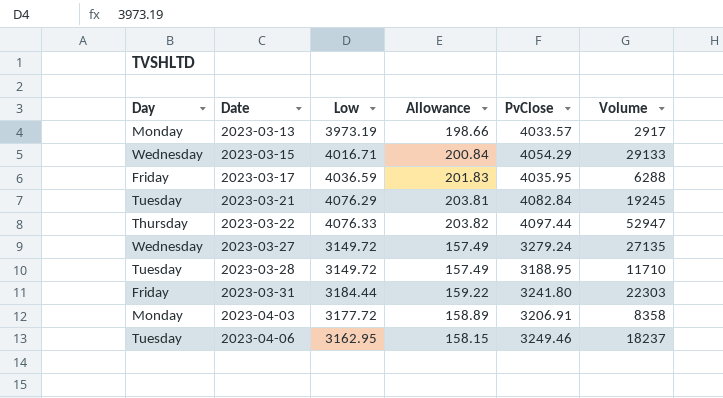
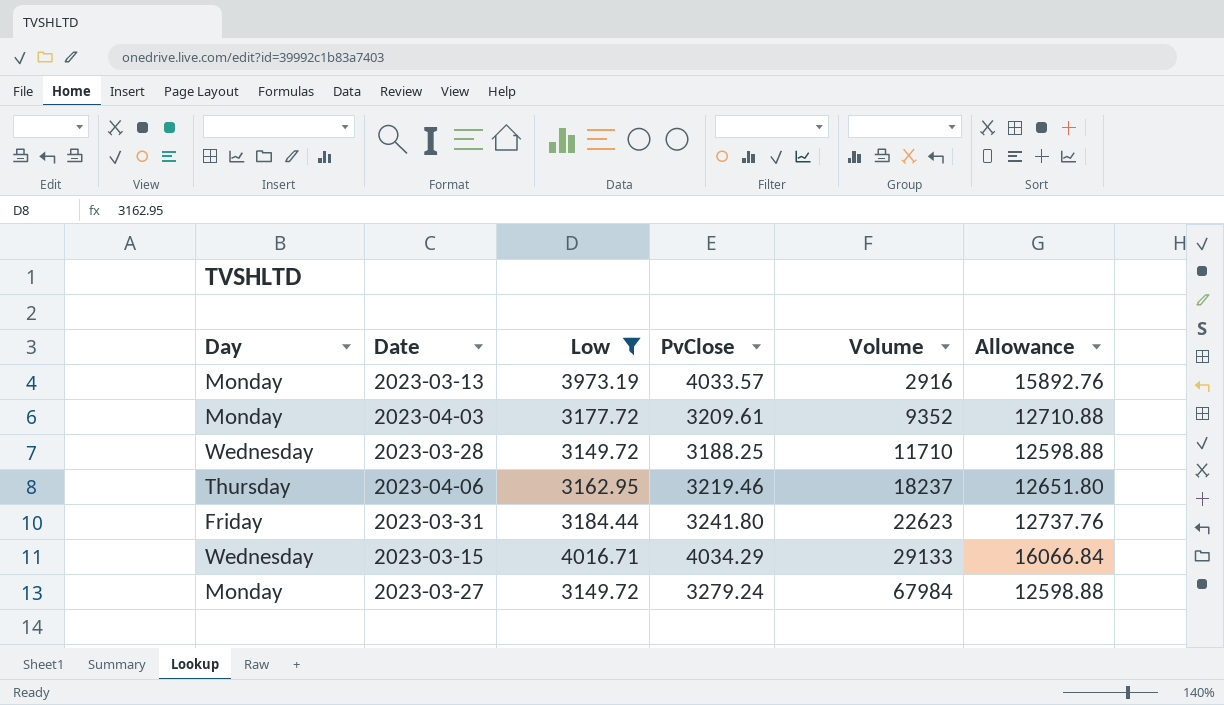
filter: none -> Low <= 4016.71
row order: Date ascending -> Volume ascending
column Allowance | formula: [Low] * 0.05 -> [Low] * 4
column Allowance | position: 4 -> 6
2023-03-13 | Volume: 2917 -> 2916
2023-04-03 | PvClose: 3206.91 -> 3209.61
2023-04-03 | Volume: 8358 -> 9352
2023-03-28 | Day: Tuesday -> Wednesday
2023-03-28 | PvClose: 3188.95 -> 3188.25
2023-04-06 | Day: Tuesday -> Thursday
2023-04-06 | PvClose: 3249.46 -> 3219.46
2023-03-31 | Volume: 22303 -> 22623
2023-03-15 | PvClose: 4054.29 -> 4034.29
2023-03-27 | Day: Wednesday -> Monday
2023-03-27 | Volume: 27135 -> 67984

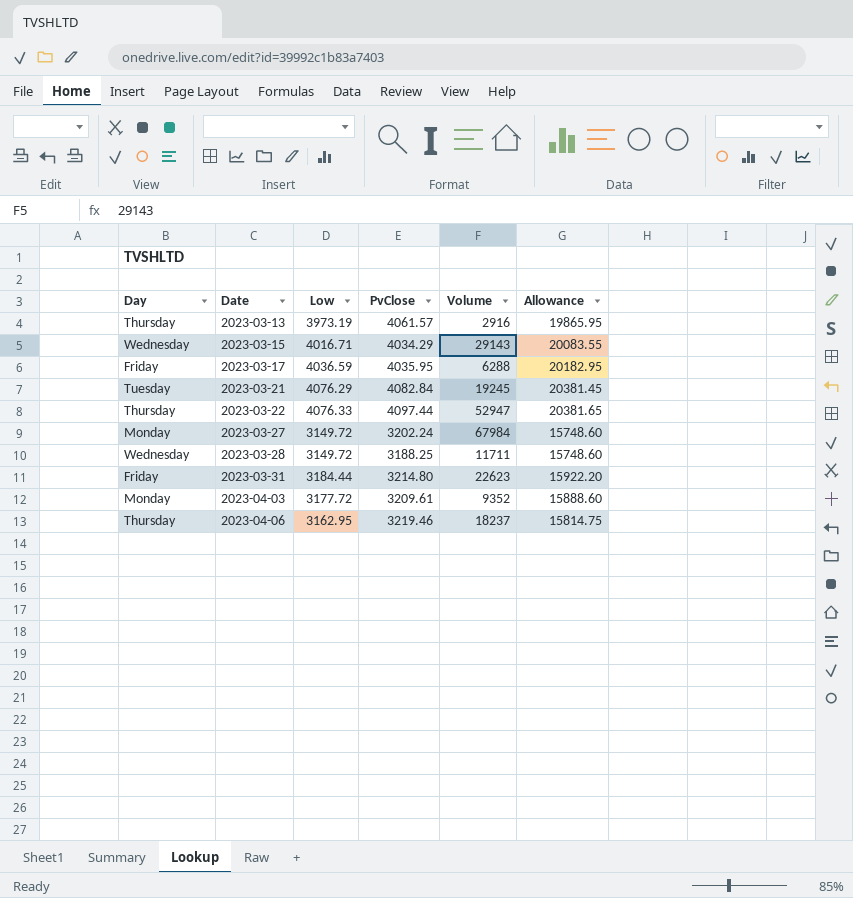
filter: Low <= 4016.71 -> none
row order: Volume ascending -> Date ascending
column Allowance | formula: [Low] * 4 -> [Low] * 5
2023-03-13 | Day: Monday -> Thursday
2023-03-13 | PvClose: 4033.57 -> 4061.57
2023-03-15 | Volume: 29133 -> 29143
2023-03-27 | PvClose: 3279.24 -> 3202.24
2023-03-28 | Volume: 11710 -> 11711
2023-03-31 | PvClose: 3241.80 -> 3214.80

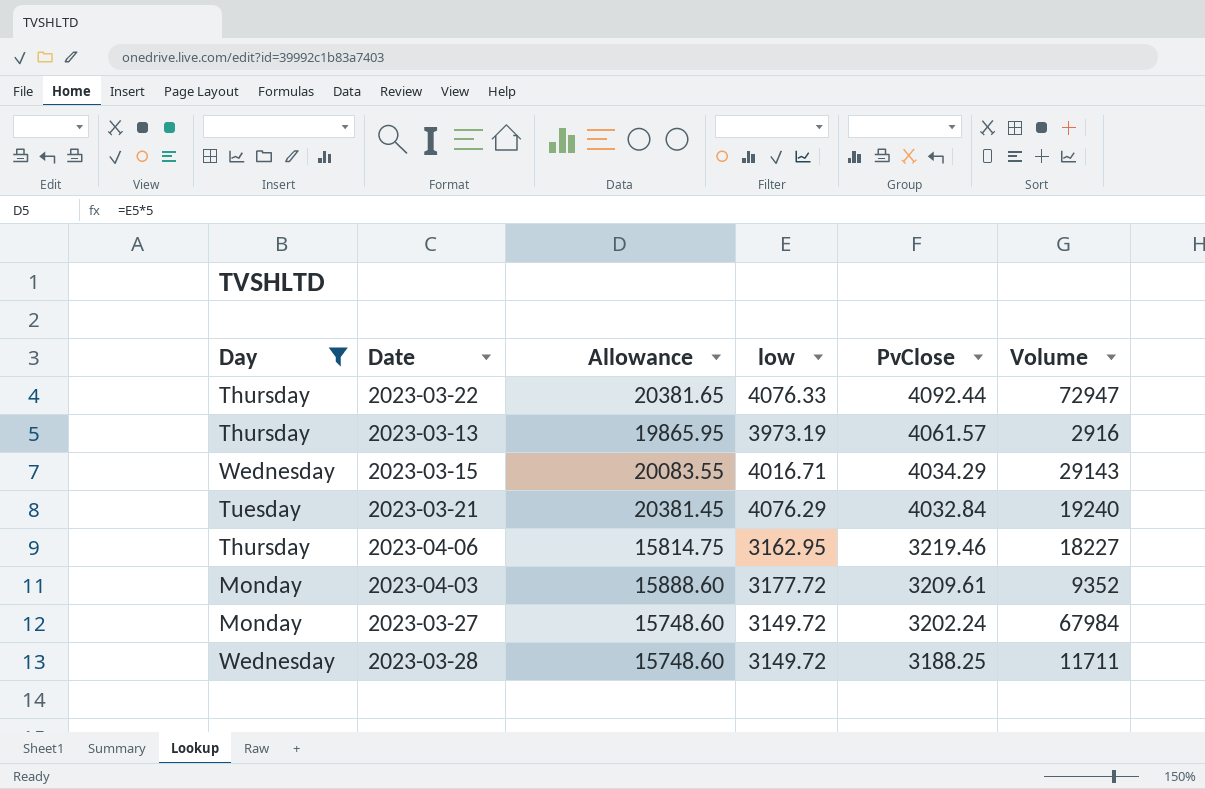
filter: none -> Day != Friday
row order: Date ascending -> PvClose descending
column Allowance | position: 6 -> 3
column name: Low -> low
2023-03-22 | PvClose: 4097.44 -> 4092.44
2023-03-22 | Volume: 52947 -> 72947
2023-03-21 | PvClose: 4082.84 -> 4032.84
2023-03-21 | Volume: 19245 -> 19240
2023-04-06 | Volume: 18237 -> 18227

